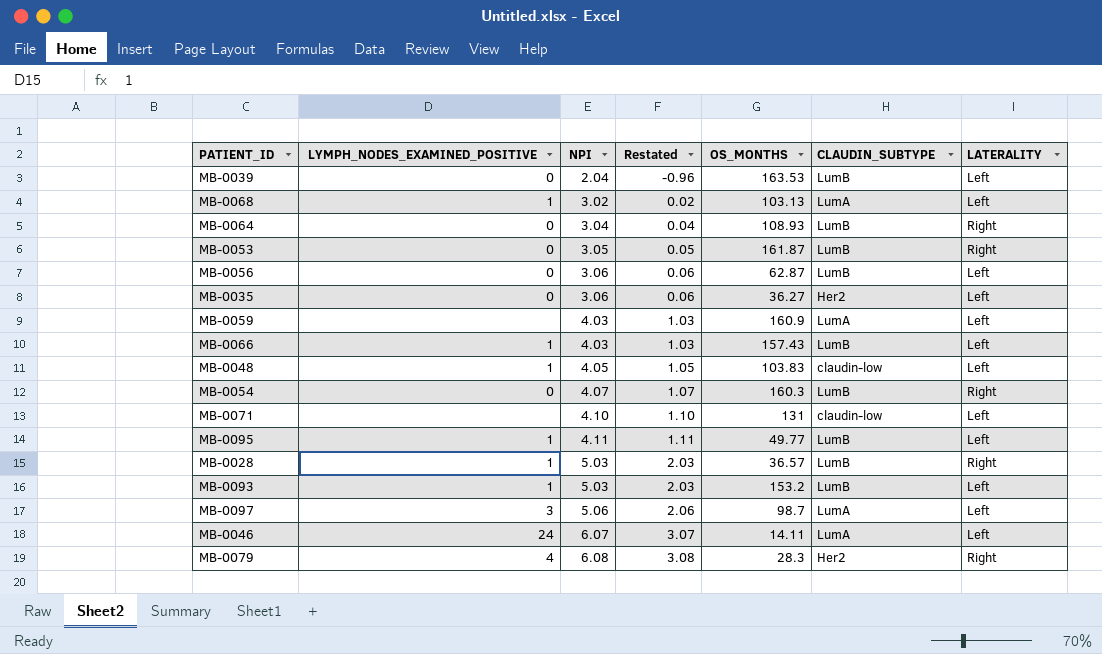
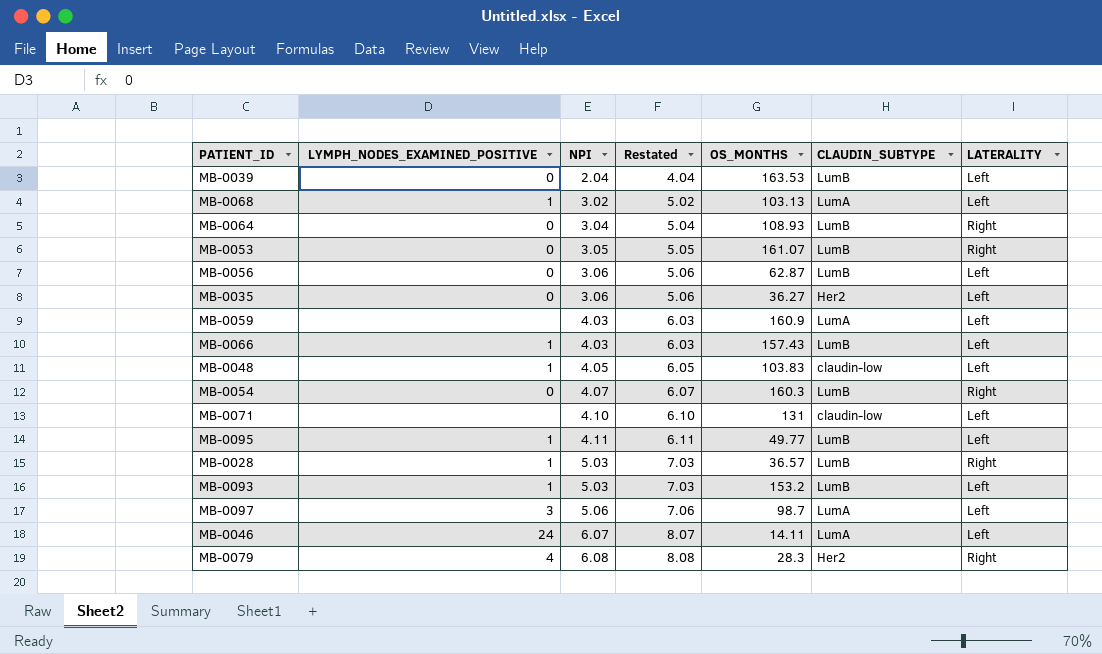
column Restated | formula: [NPI] - 3 -> [NPI] + 2
MB-0053 | OS_MONTHS: 161.87 -> 161.07

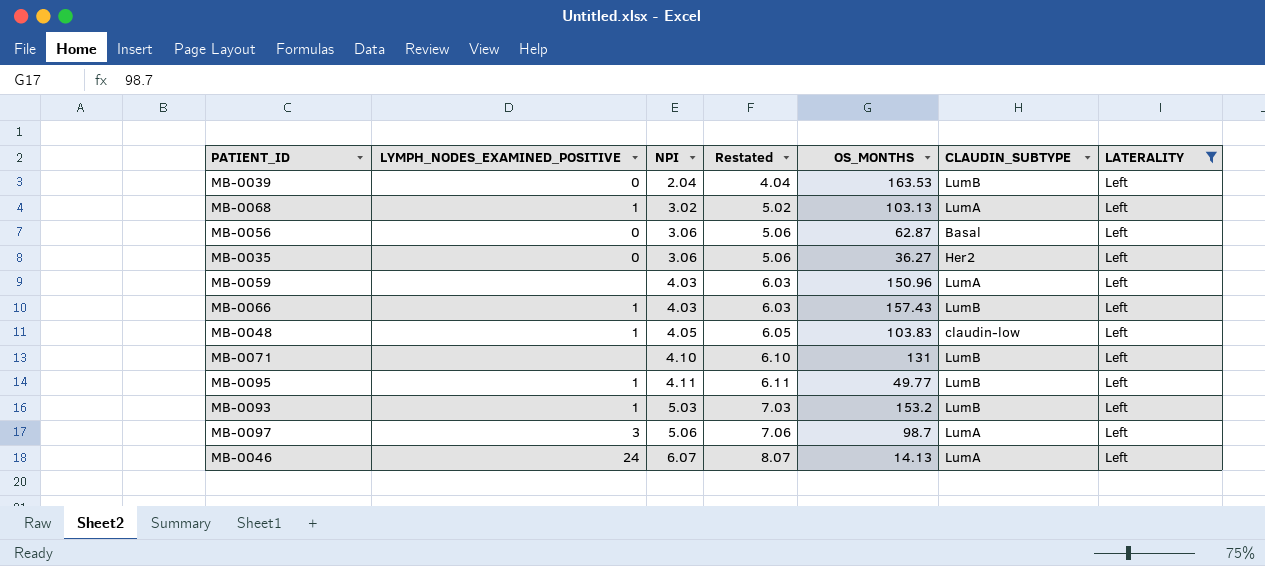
filter: none -> LATERALITY = Left
MB-0056 | CLAUDIN_SUBTYPE: LumB -> Basal
MB-0059 | OS_MONTHS: 160.9 -> 150.96
MB-0071 | CLAUDIN_SUBTYPE: claudin-low -> LumB
MB-0046 | OS_MONTHS: 14.11 -> 14.13

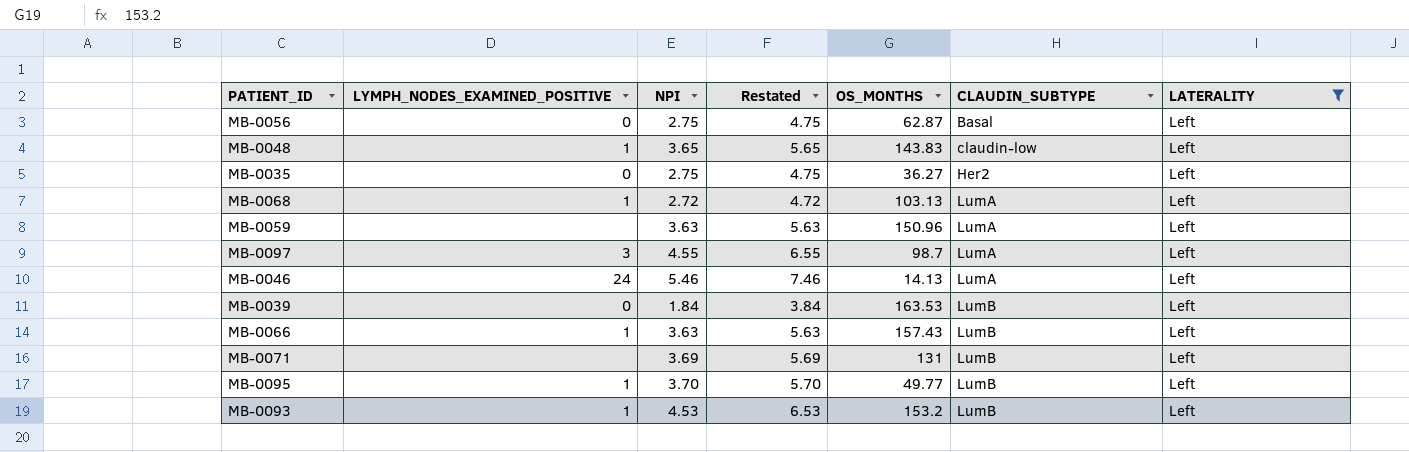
row order: NPI ascending -> CLAUDIN_SUBTYPE ascending
MB-0056 | NPI: 3.06 -> 2.75
MB-0056 | Restated: 5.06 -> 4.75
MB-0048 | NPI: 4.05 -> 3.65
MB-0048 | Restated: 6.05 -> 5.65
MB-0048 | OS_MONTHS: 103.83 -> 143.83
MB-0035 | NPI: 3.06 -> 2.75
MB-0035 | Restated: 5.06 -> 4.75
MB-0068 | NPI: 3.02 -> 2.72
MB-0068 | Restated: 5.02 -> 4.72
MB-0059 | NPI: 4.03 -> 3.63
MB-0059 | Restated: 6.03 -> 5.63
MB-0097 | NPI: 5.06 -> 4.55
MB-0097 | Restated: 7.06 -> 6.55
MB-0046 | NPI: 6.07 -> 5.46
MB-0046 | Restated: 8.07 -> 7.46
MB-0039 | NPI: 2.04 -> 1.84
MB-0039 | Restated: 4.04 -> 3.84
MB-0066 | NPI: 4.03 -> 3.63
MB-0066 | Restated: 6.03 -> 5.63
MB-0071 | NPI: 4.10 -> 3.69
MB-0071 | Restated: 6.10 -> 5.69
MB-0095 | NPI: 4.11 -> 3.70
MB-0095 | Restated: 6.11 -> 5.70
MB-0093 | NPI: 5.03 -> 4.53
MB-0093 | Restated: 7.03 -> 6.53

